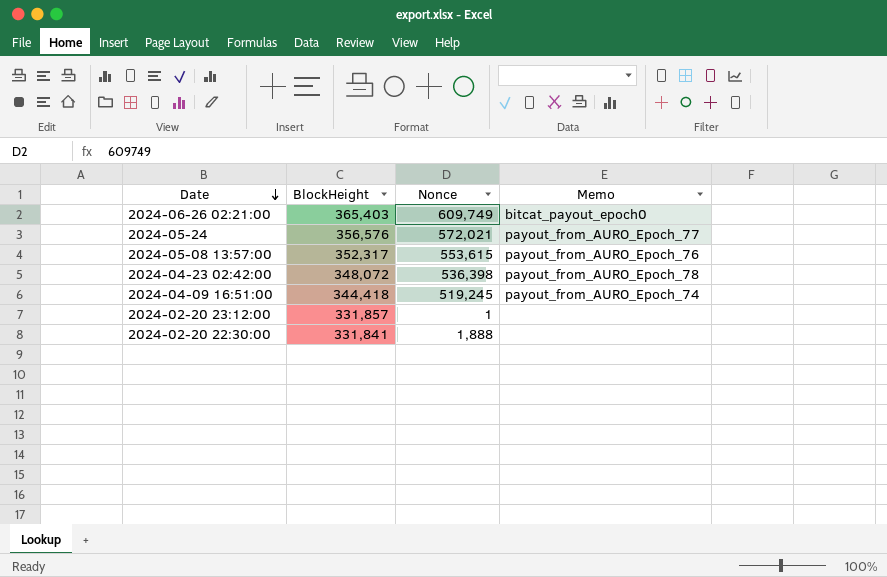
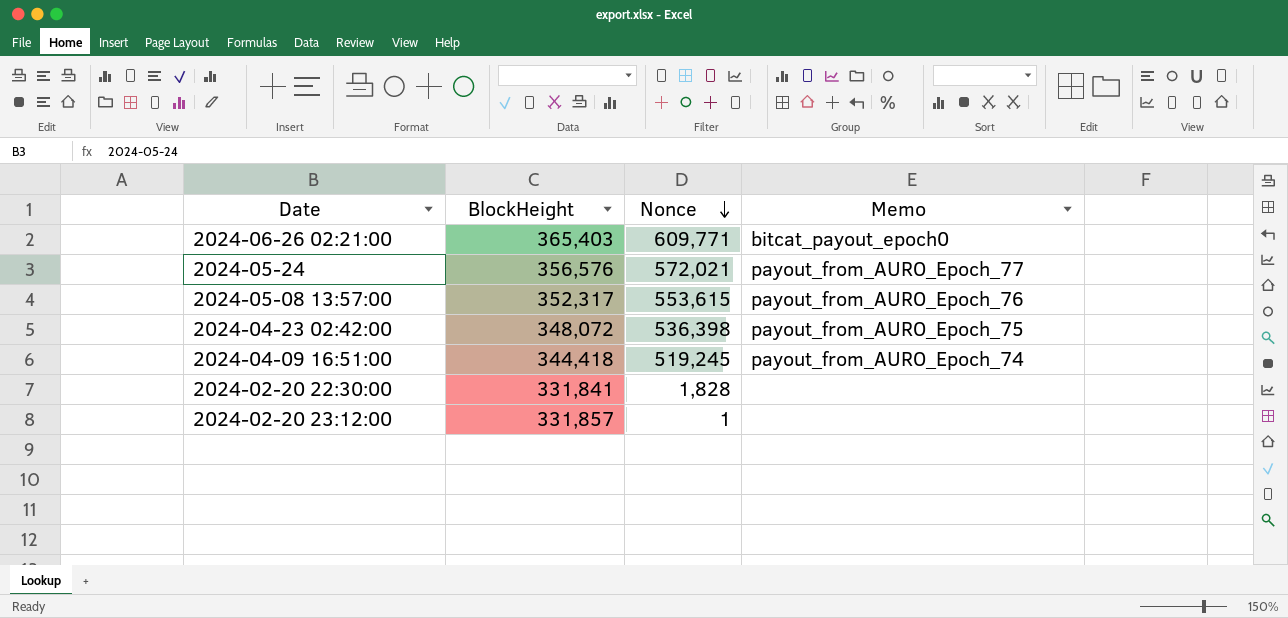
row order: Date descending -> Nonce descending
2024-06-26 02:21:00 | Nonce: 609,749 -> 609,771
2024-04-23 02:42:00 | Memo: payout_from_AURO_Epoch_78 -> payout_from_AURO_Epoch_75
2024-02-20 22:30:00 | Nonce: 1,888 -> 1,828

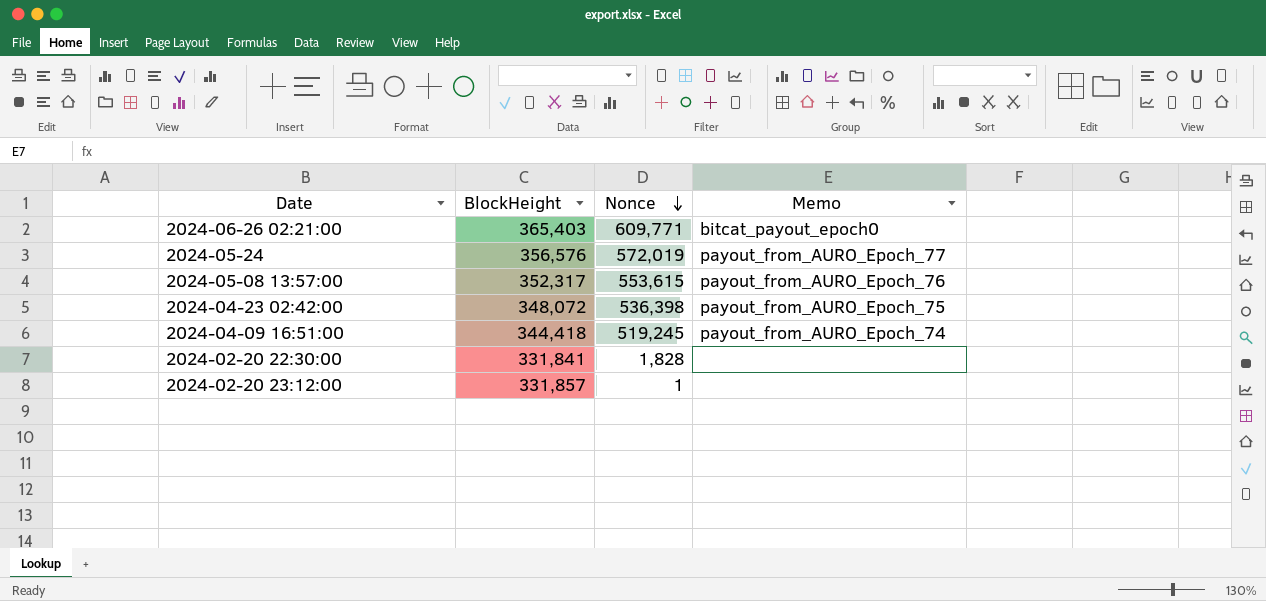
2024-05-24 | Nonce: 572,021 -> 572,019

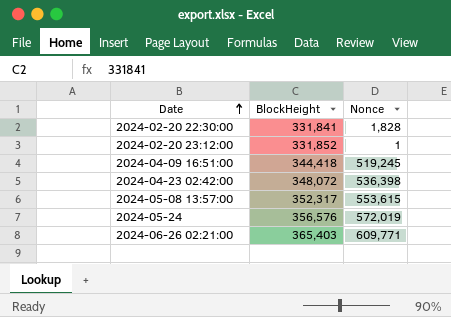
row order: Nonce descending -> Date ascending
column Memo | position: 4 -> none
2024-02-20 23:12:00 | BlockHeight: 331,857 -> 331,852

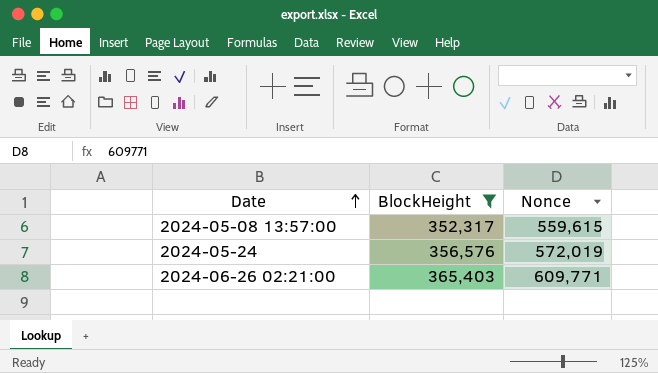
filter: none -> BlockHeight >= 352,317
2024-05-08 13:57:00 | Nonce: 553,615 -> 559,615

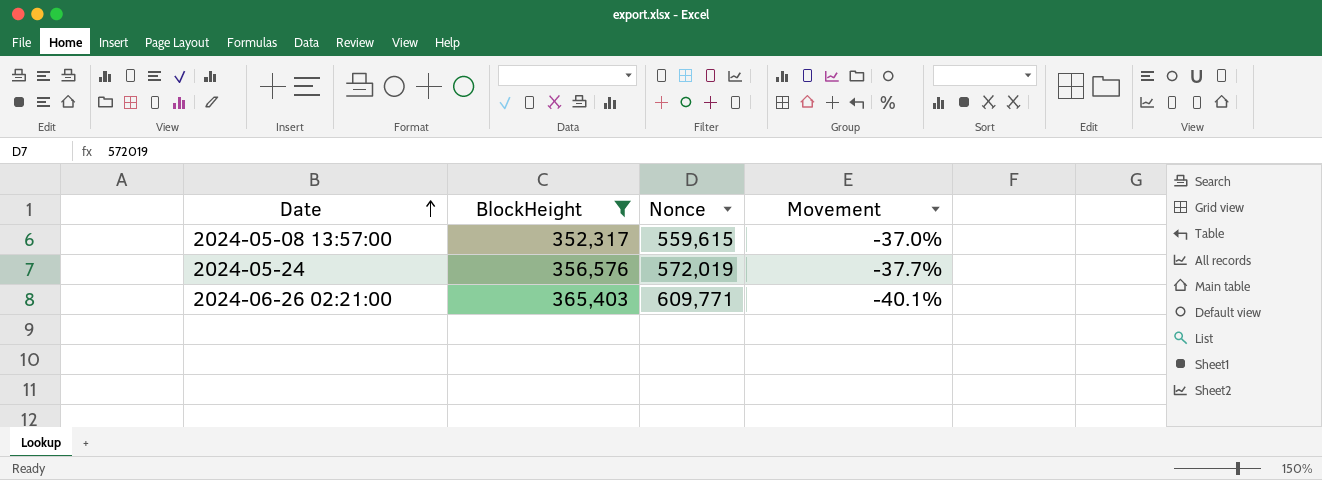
column Movement | formula: none -> ([BlockHeight] - [Nonce]) / [Nonce]

